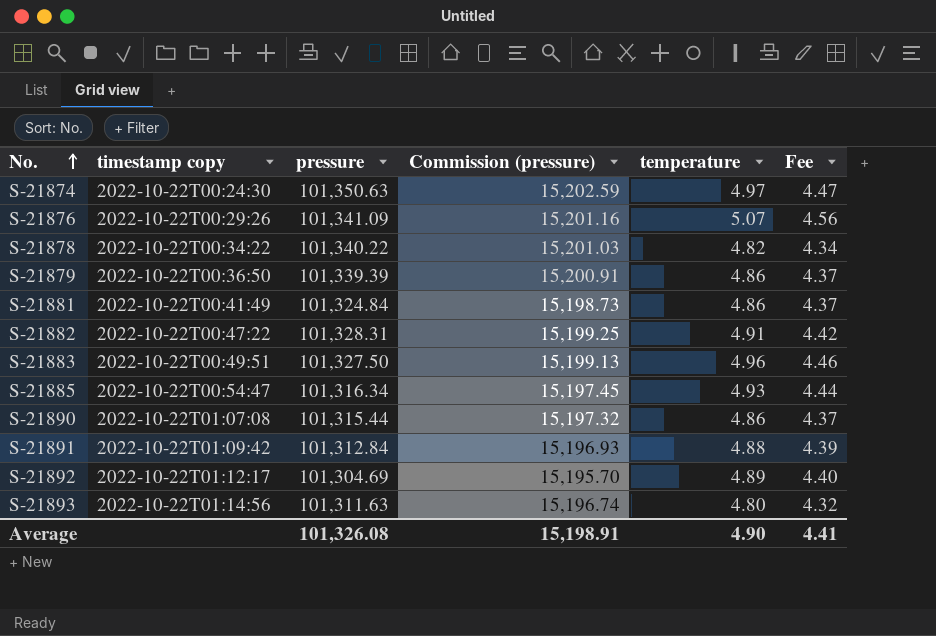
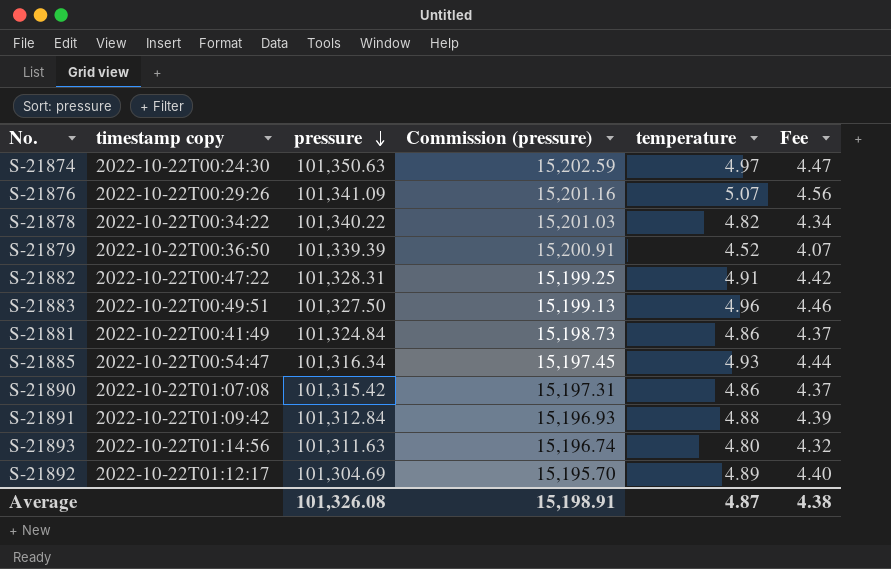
row order: No. ascending -> pressure descending
S-21879 | temperature: 4.86 -> 4.52
S-21879 | Fee: 4.37 -> 4.07
S-21890 | pressure: 101,315.44 -> 101,315.42
S-21890 | Commission (pressure): 15,197.32 -> 15,197.31
Average | temperature: 4.90 -> 4.87
Average | Fee: 4.41 -> 4.38

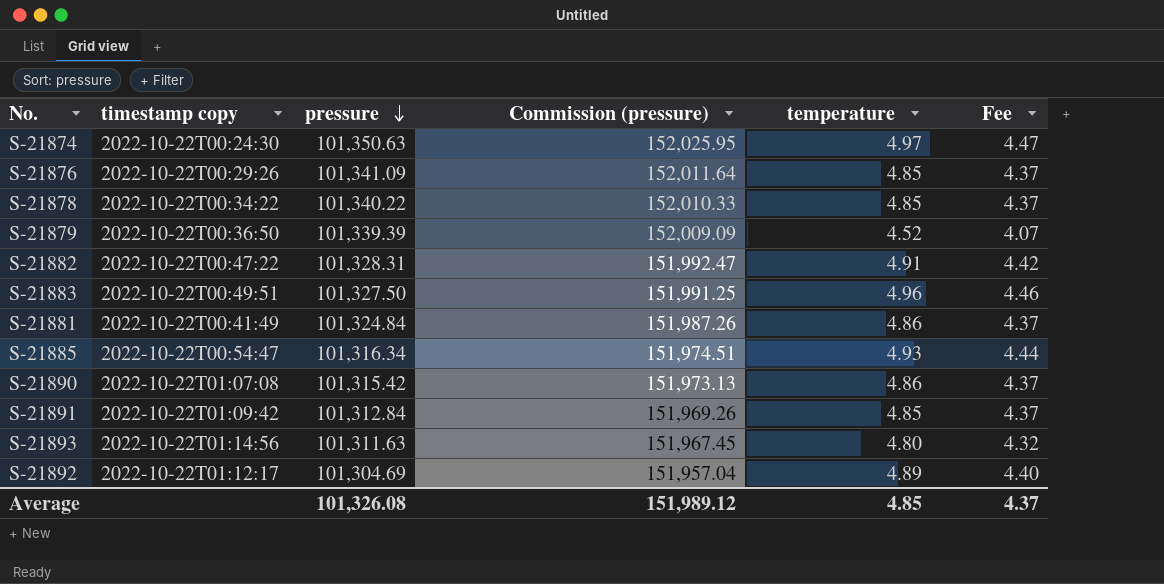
column Commission (pressure) | formula: [pressure] * 0.15 -> [pressure] * 1.5
S-21876 | temperature: 5.07 -> 4.85
S-21876 | Fee: 4.56 -> 4.37
S-21878 | temperature: 4.82 -> 4.85
S-21878 | Fee: 4.34 -> 4.37
S-21891 | temperature: 4.88 -> 4.85
S-21891 | Fee: 4.39 -> 4.37
Average | Commission (pressure): 15,198.91 -> 151,989.12
Average | temperature: 4.87 -> 4.85
Average | Fee: 4.38 -> 4.37

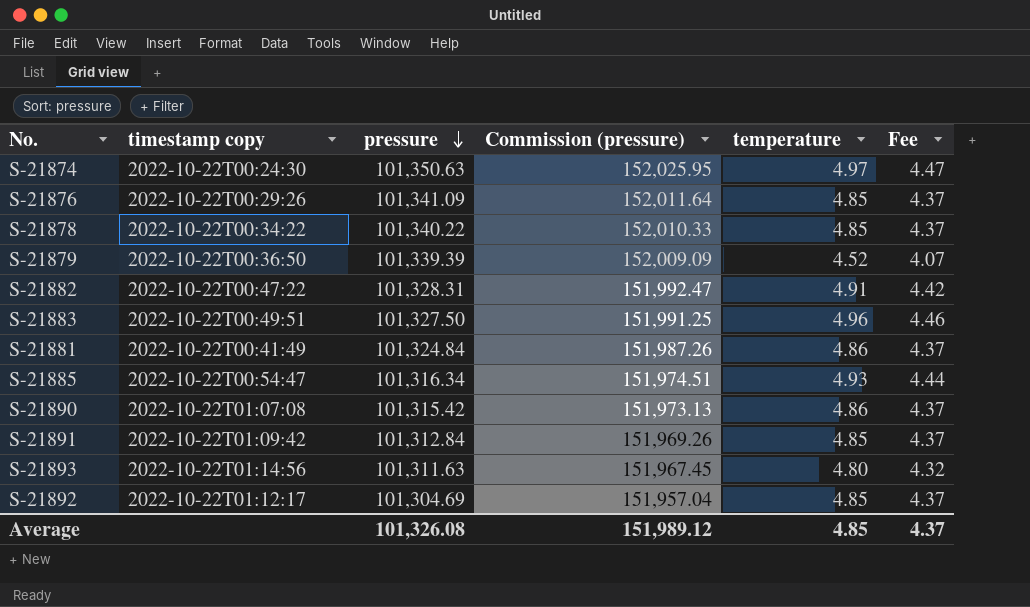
S-21892 | temperature: 4.89 -> 4.85
S-21892 | Fee: 4.40 -> 4.37

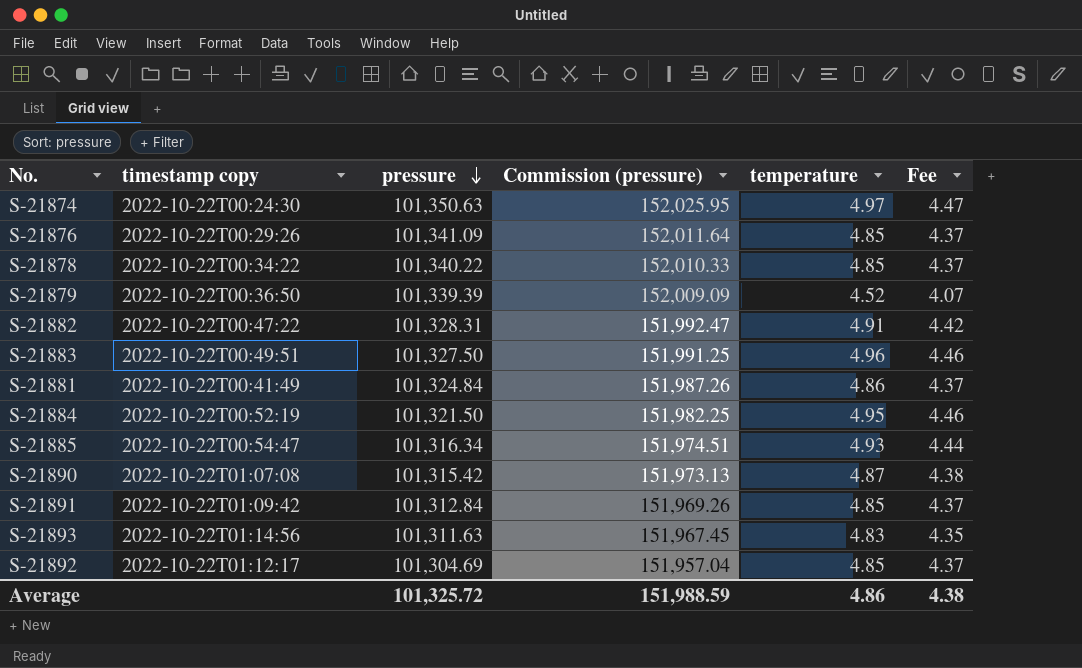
row S-21884: none -> 2022-10-22T00:52:19 | 101,321.50 | 151,982.25 | 4.95 | 4.46
S-21890 | temperature: 4.86 -> 4.87
S-21890 | Fee: 4.37 -> 4.38
S-21893 | temperature: 4.80 -> 4.83
S-21893 | Fee: 4.32 -> 4.35
Average | pressure: 101,326.08 -> 101,325.72
Average | Commission (pressure): 151,989.12 -> 151,988.59
Average | temperature: 4.85 -> 4.86
Average | Fee: 4.37 -> 4.38

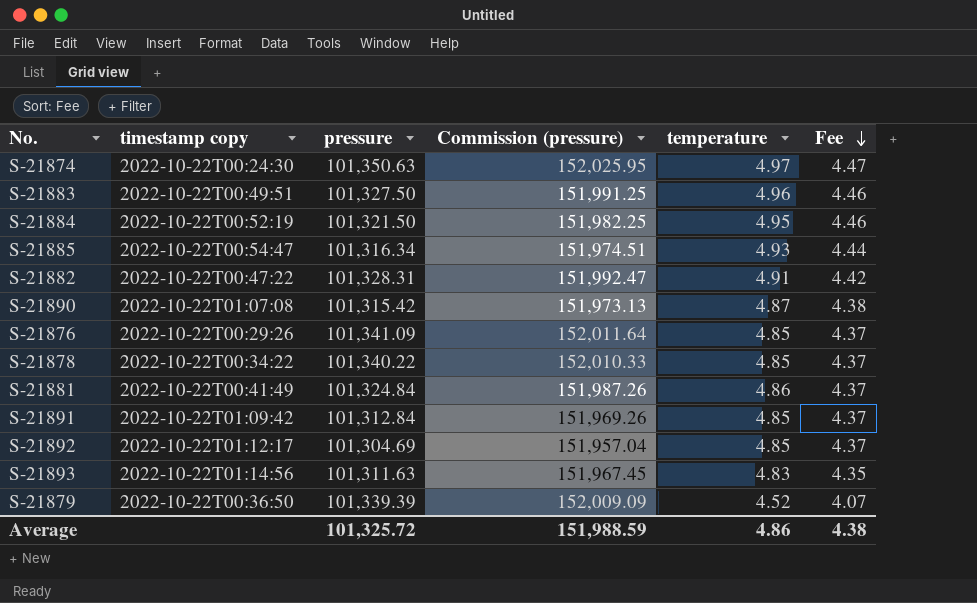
row order: pressure descending -> Fee descending

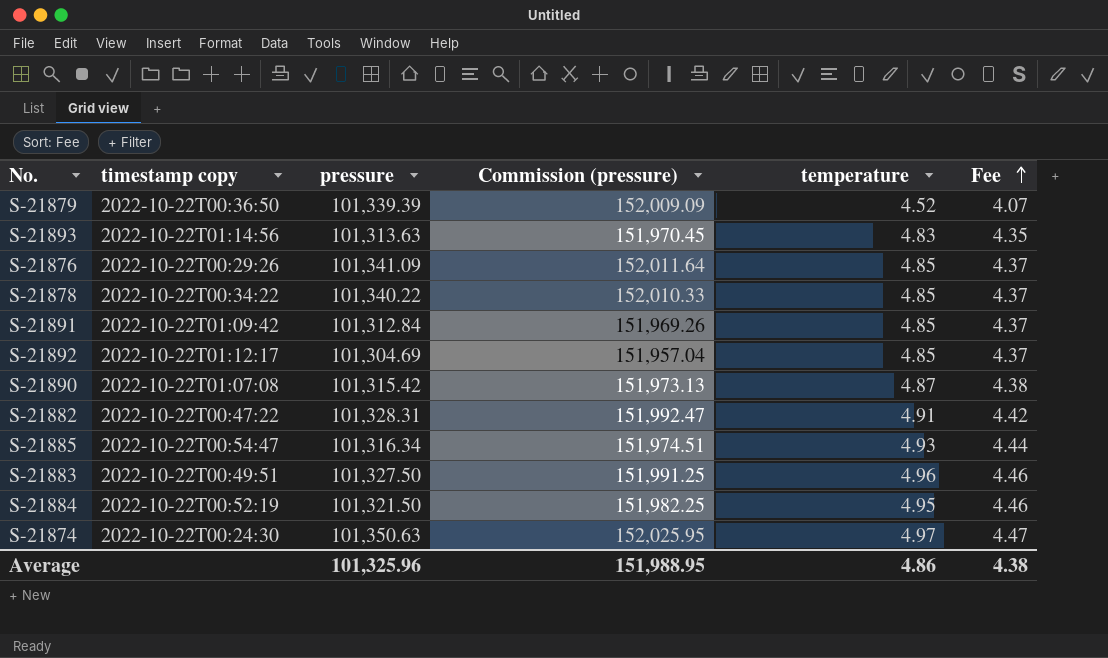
row order: Fee descending -> Fee ascending
row S-21881: 2022-10-22T00:41:49 | 101,324.84 | 151,987.26 | 4.86 | 4.37 -> none
S-21893 | pressure: 101,311.63 -> 101,313.63
S-21893 | Commission (pressure): 151,967.45 -> 151,970.45
Average | pressure: 101,325.72 -> 101,325.96
Average | Commission (pressure): 151,988.59 -> 151,988.95

